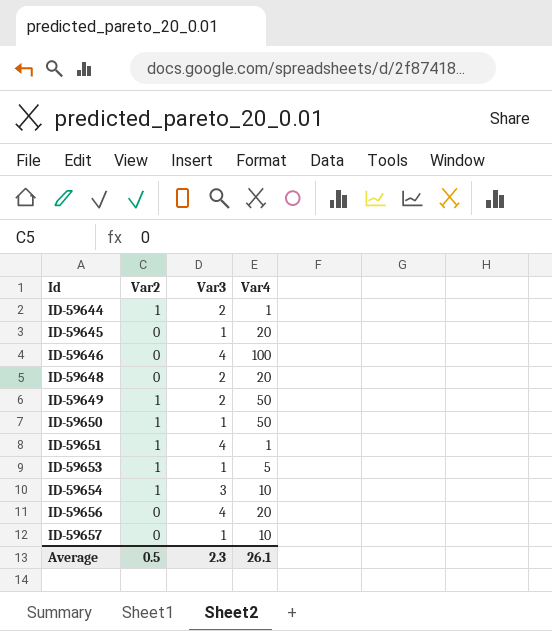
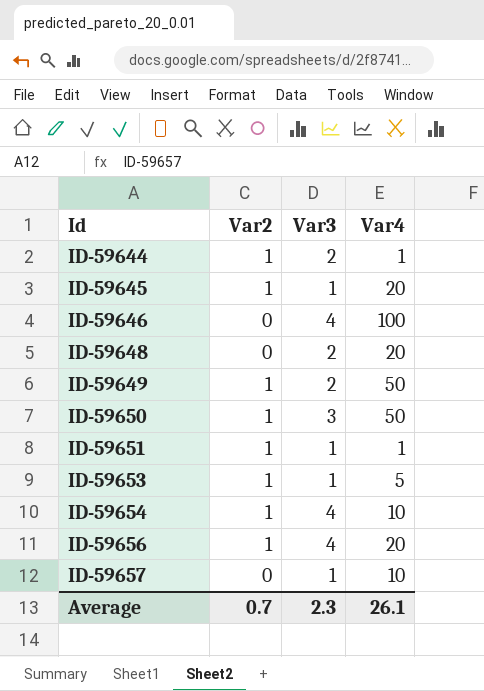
ID-59645 | Var2: 0 -> 1
ID-59650 | Var3: 1 -> 3
ID-59651 | Var3: 4 -> 1
ID-59654 | Var3: 3 -> 4
ID-59656 | Var2: 0 -> 1
Average | Var2: 0.5 -> 0.7

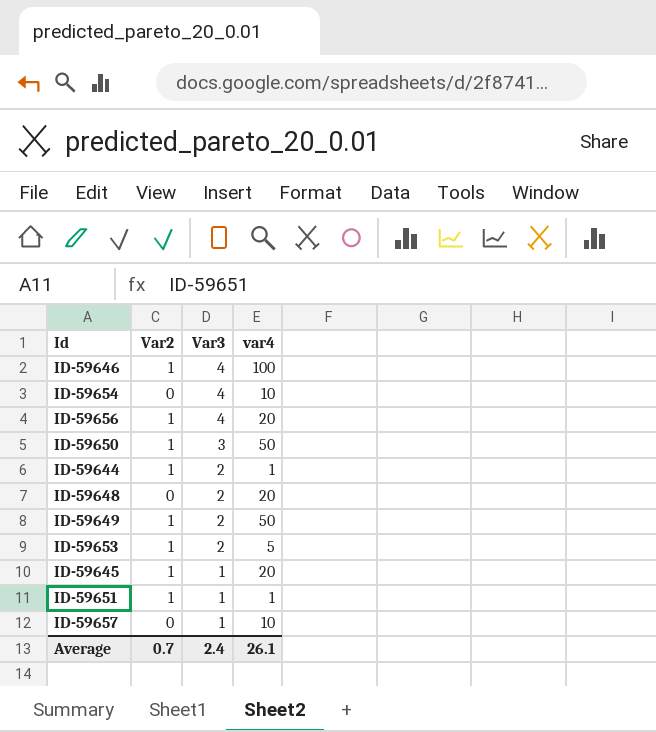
row order: Id ascending -> Var3 descending
column name: Var4 -> var4
ID-59646 | Var2: 0 -> 1
ID-59654 | Var2: 1 -> 0
ID-59653 | Var3: 1 -> 2
Average | Var3: 2.3 -> 2.4

